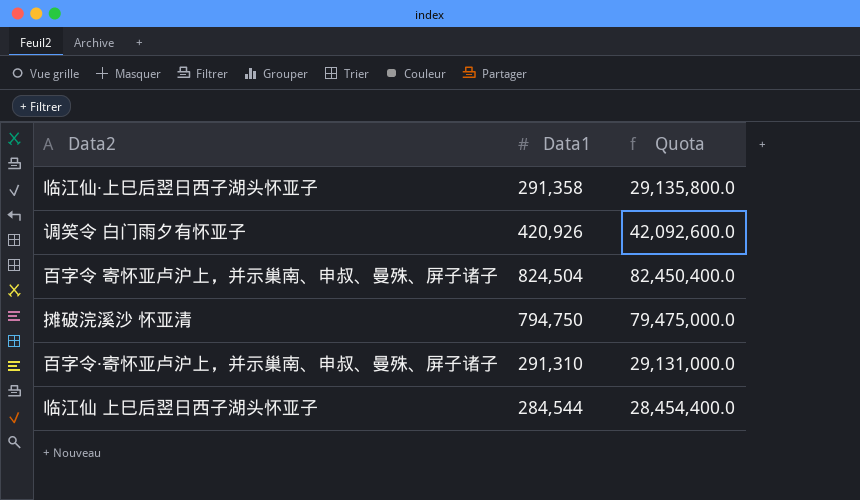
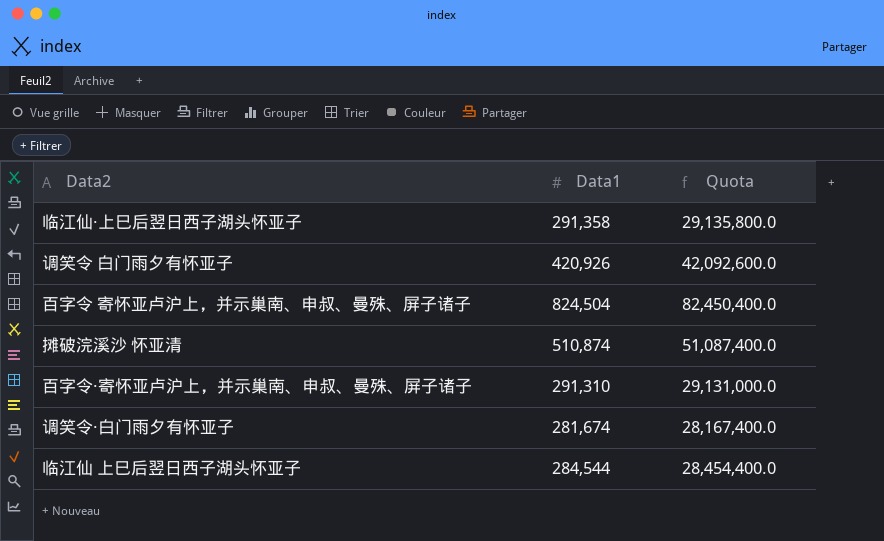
摊破浣溪沙 怀亚清 | Data1: 794,750 -> 510,874
摊破浣溪沙 怀亚清 | Quota: 79,475,000.0 -> 51,087,400.0
row 调笑令·白门雨夕有怀亚子: none -> 281,674 | 28,167,400.0

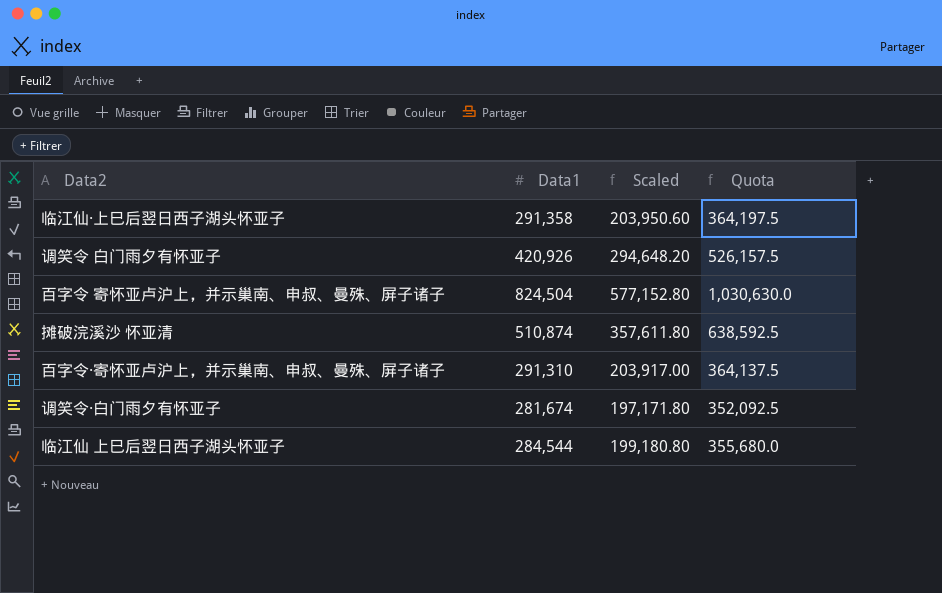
column Scaled | formula: none -> [Data1] * 0.7
column Quota | formula: [Data1] * 100 -> [Data1] * 1.25

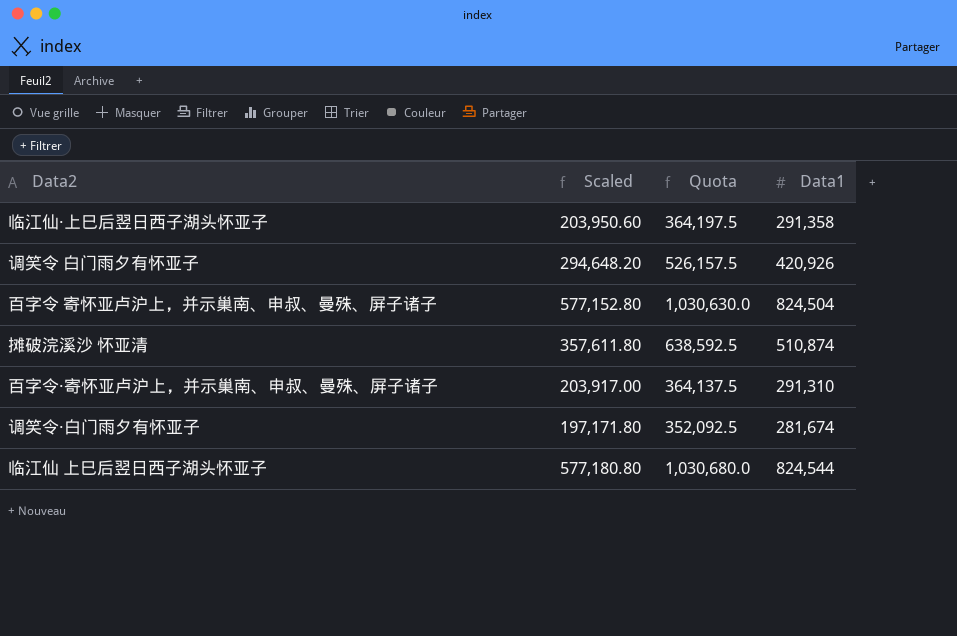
column Data1 | position: 2 -> 4
临江仙 上巳后翌日西子湖头怀亚子 | Scaled: 199,180.80 -> 577,180.80
临江仙 上巳后翌日西子湖头怀亚子 | Quota: 355,680.0 -> 1,030,680.0
临江仙 上巳后翌日西子湖头怀亚子 | Data1: 284,544 -> 824,544

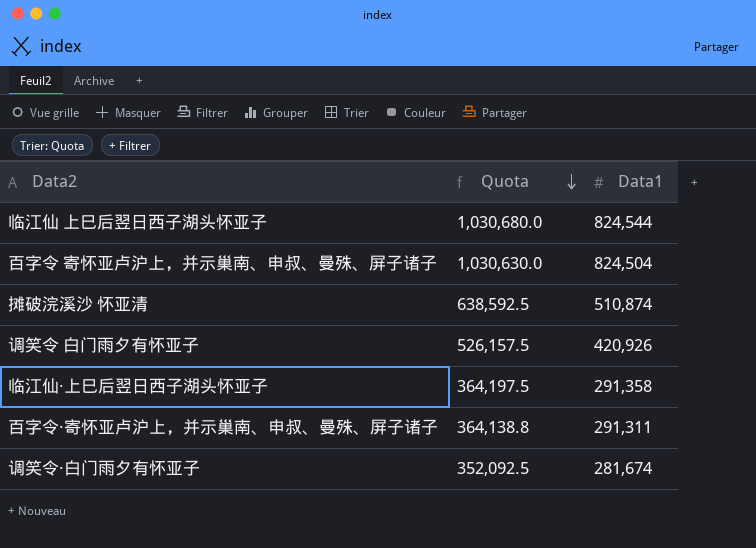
row order: none -> Quota descending
column Scaled | formula: [Data1] * 0.7 -> none
百字令·寄怀亚卢沪上，并示巢南、申叔、曼殊、屏子诸子 | Quota: 364,137.5 -> 364,138.8
百字令·寄怀亚卢沪上，并示巢南、申叔、曼殊、屏子诸子 | Data1: 291,310 -> 291,311

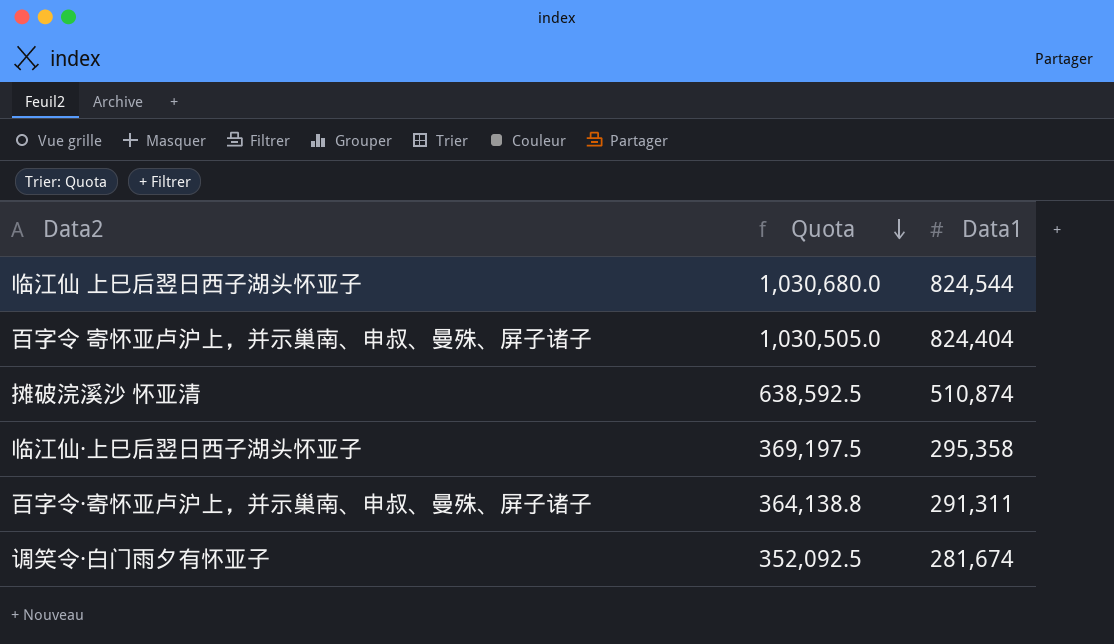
row 调笑令 白门雨夕有怀亚子: 526,157.5 | 420,926 -> none
百字令 寄怀亚卢沪上，并示巢南、申叔、曼殊、屏子诸子 | Quota: 1,030,630.0 -> 1,030,505.0
百字令 寄怀亚卢沪上，并示巢南、申叔、曼殊、屏子诸子 | Data1: 824,504 -> 824,404
临江仙·上巳后翌日西子湖头怀亚子 | Quota: 364,197.5 -> 369,197.5
临江仙·上巳后翌日西子湖头怀亚子 | Data1: 291,358 -> 295,358

